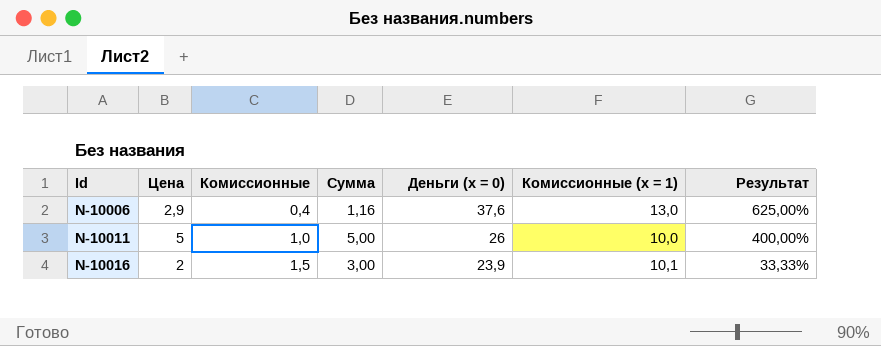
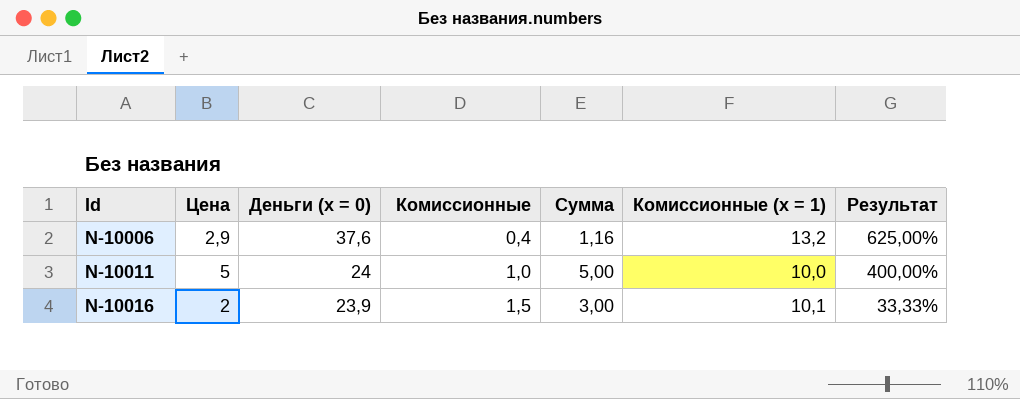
column Деньги (x = 0) | position: 5 -> 3
N-10006 | Комиссионные (x = 1): 13,0 -> 13,2
N-10011 | Деньги (x = 0): 26 -> 24

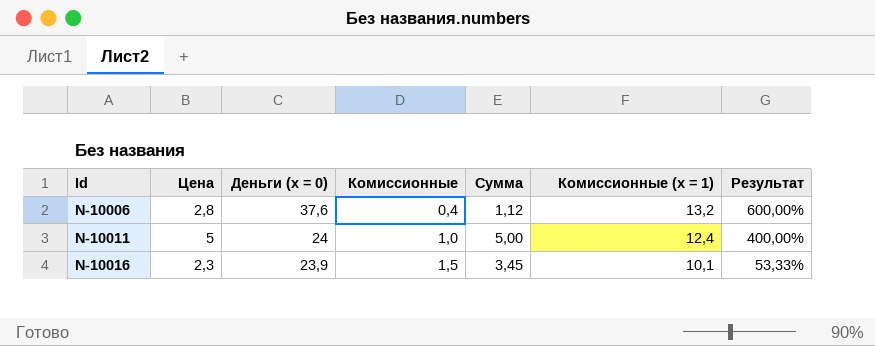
N-10006 | Цена: 2,9 -> 2,8
N-10006 | Сумма: 1,16 -> 1,12
N-10006 | Результат: 625,00% -> 600,00%
N-10011 | Комиссионные (x = 1): 10,0 -> 12,4
N-10016 | Цена: 2 -> 2,3
N-10016 | Сумма: 3,00 -> 3,45
N-10016 | Результат: 33,33% -> 53,33%

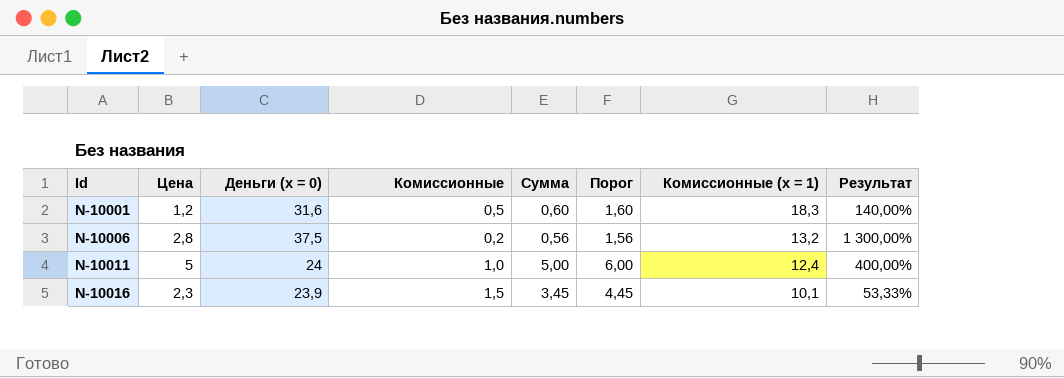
column Порог | formula: none -> [Сумма] + 1
row N-10001: none -> 1,2 | 31,6 | 0,5 | 0,60 | 1,60 | 18,3 | 140,00%
N-10006 | Деньги (x = 0): 37,6 -> 37,5
N-10006 | Комиссионные: 0,4 -> 0,2
N-10006 | Сумма: 1,12 -> 0,56
N-10006 | Результат: 600,00% -> 1 300,00%

